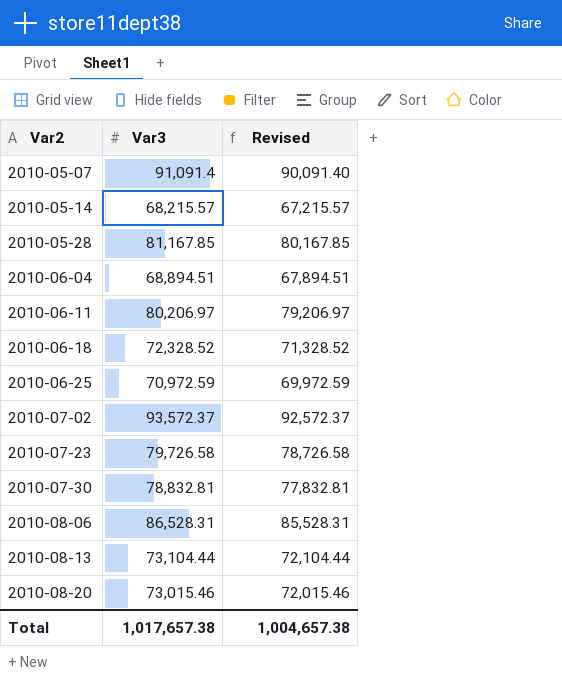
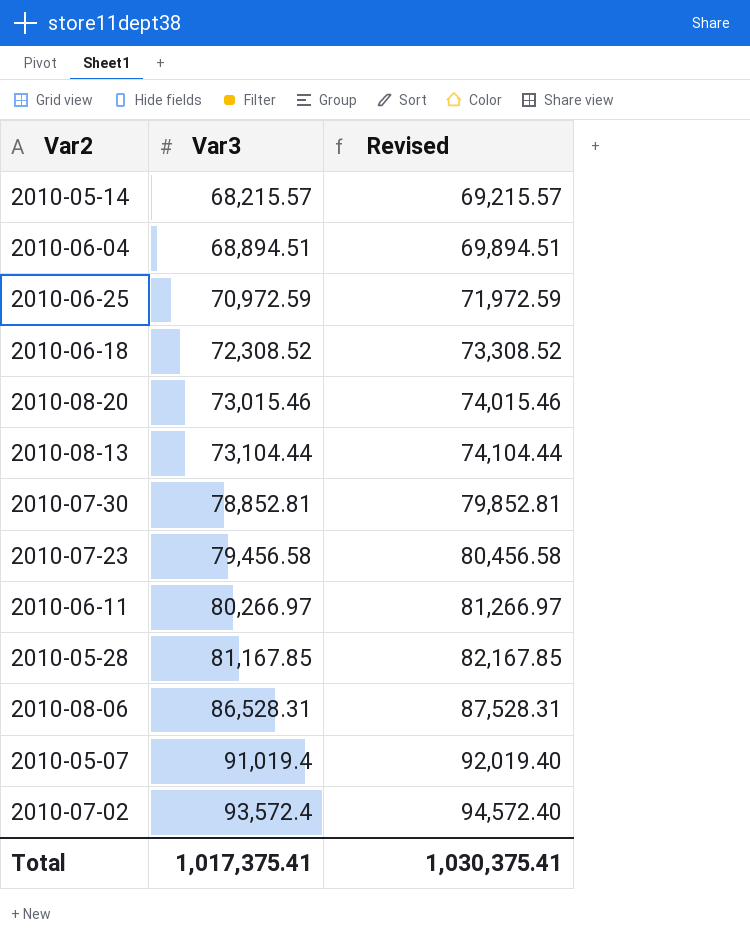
row order: Var2 ascending -> Var3 ascending
column Revised | formula: [Var3] - 1000 -> [Var3] + 1000
2010-06-18 | Var3: 72,328.52 -> 72,308.52
2010-07-30 | Var3: 78,832.81 -> 78,852.81
2010-07-23 | Var3: 79,726.58 -> 79,456.58
2010-06-11 | Var3: 80,206.97 -> 80,266.97
2010-05-07 | Var3: 91,091.4 -> 91,019.4
2010-07-02 | Var3: 93,572.37 -> 93,572.4
Total | Var3: 1,017,657.38 -> 1,017,375.41
Total | Revised: 1,004,657.38 -> 1,030,375.41

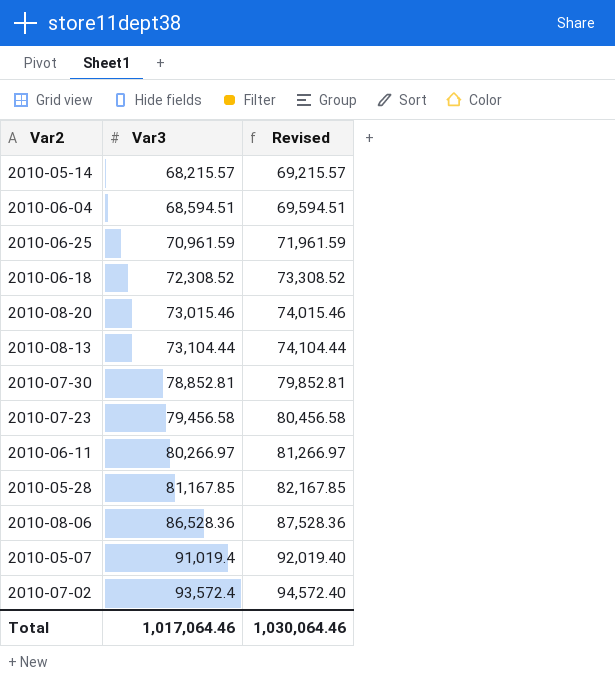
2010-06-04 | Var3: 68,894.51 -> 68,594.51
2010-06-04 | Revised: 69,894.51 -> 69,594.51
2010-06-25 | Var3: 70,972.59 -> 70,961.59
2010-06-25 | Revised: 71,972.59 -> 71,961.59
2010-08-06 | Var3: 86,528.31 -> 86,528.36
2010-08-06 | Revised: 87,528.31 -> 87,528.36
Total | Var3: 1,017,375.41 -> 1,017,064.46
Total | Revised: 1,030,375.41 -> 1,030,064.46

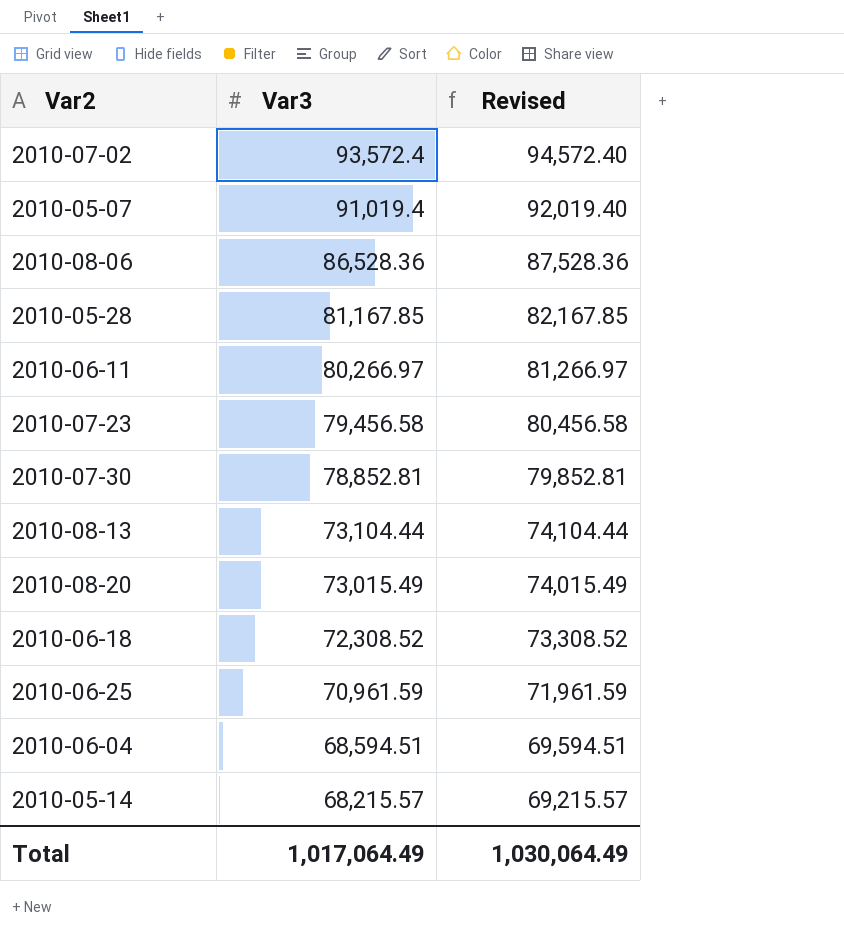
row order: Var3 ascending -> Var3 descending
2010-08-20 | Var3: 73,015.46 -> 73,015.49
2010-08-20 | Revised: 74,015.46 -> 74,015.49
Total | Var3: 1,017,064.46 -> 1,017,064.49
Total | Revised: 1,030,064.46 -> 1,030,064.49

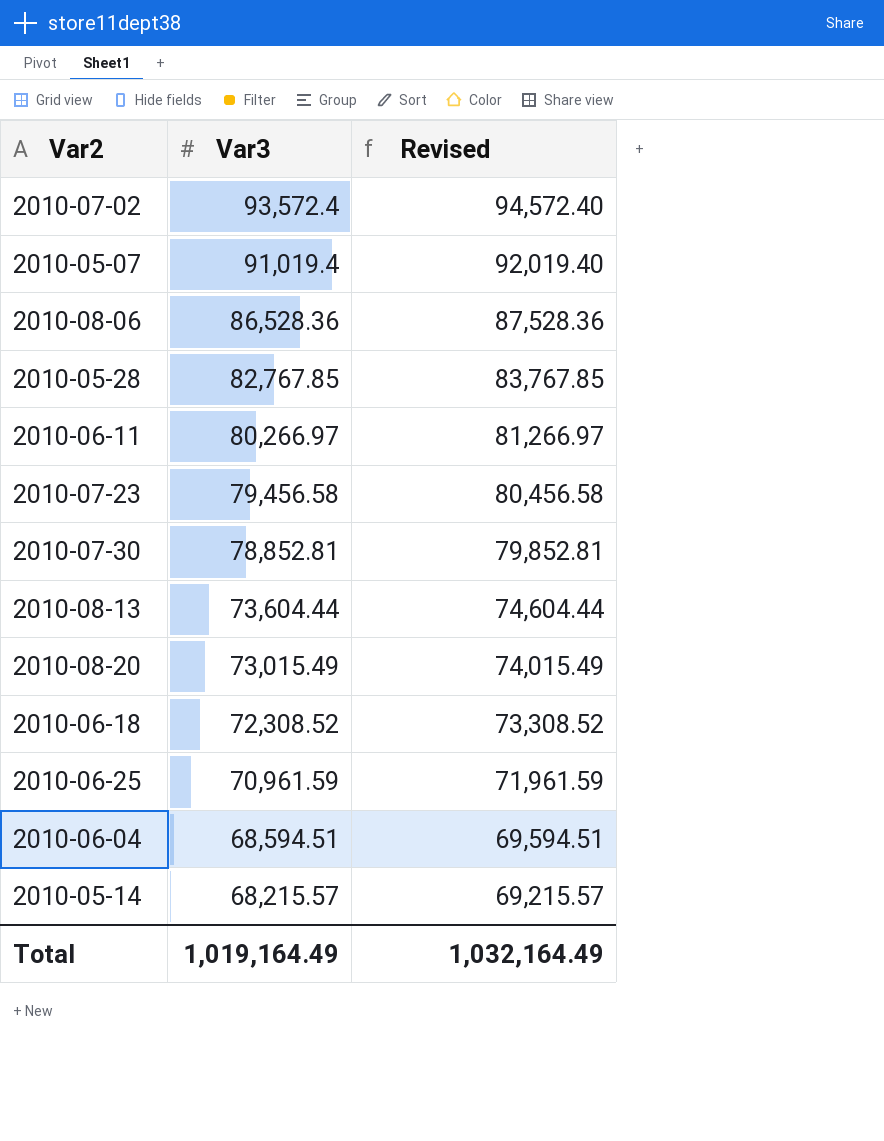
2010-05-28 | Var3: 81,167.85 -> 82,767.85
2010-05-28 | Revised: 82,167.85 -> 83,767.85
2010-08-13 | Var3: 73,104.44 -> 73,604.44
2010-08-13 | Revised: 74,104.44 -> 74,604.44
Total | Var3: 1,017,064.49 -> 1,019,164.49
Total | Revised: 1,030,064.49 -> 1,032,164.49

